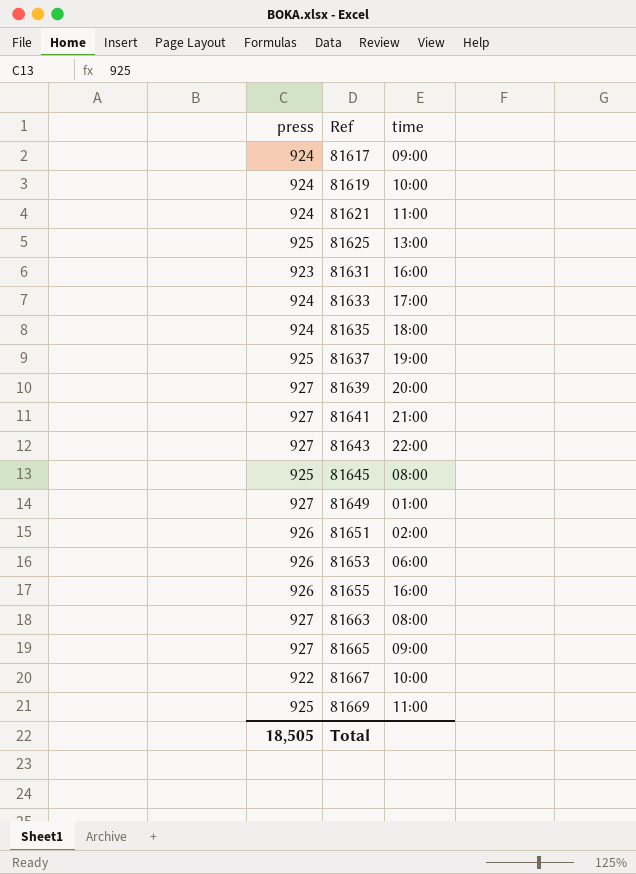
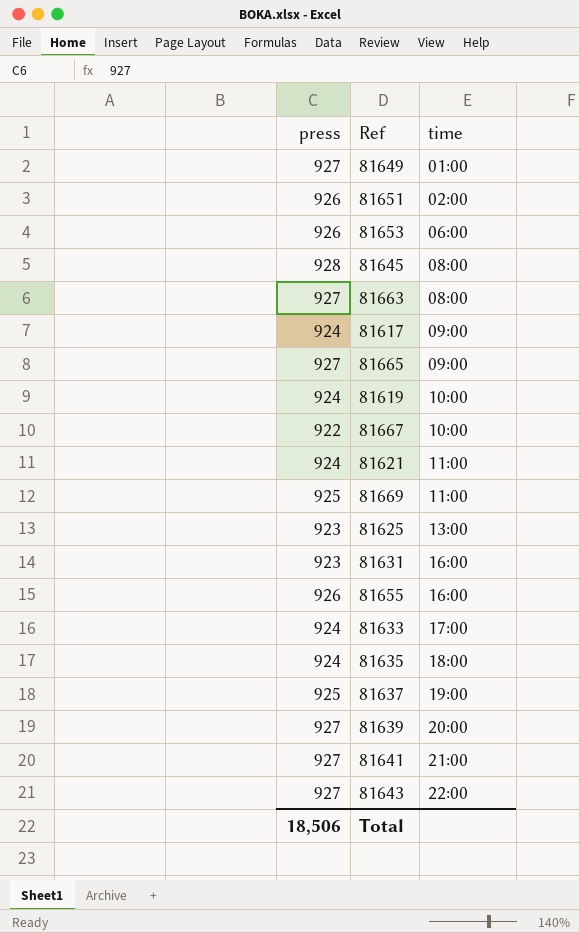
row order: Ref ascending -> time ascending
81645 | press: 925 -> 928
81625 | press: 925 -> 923
Total | press: 18,505 -> 18,506

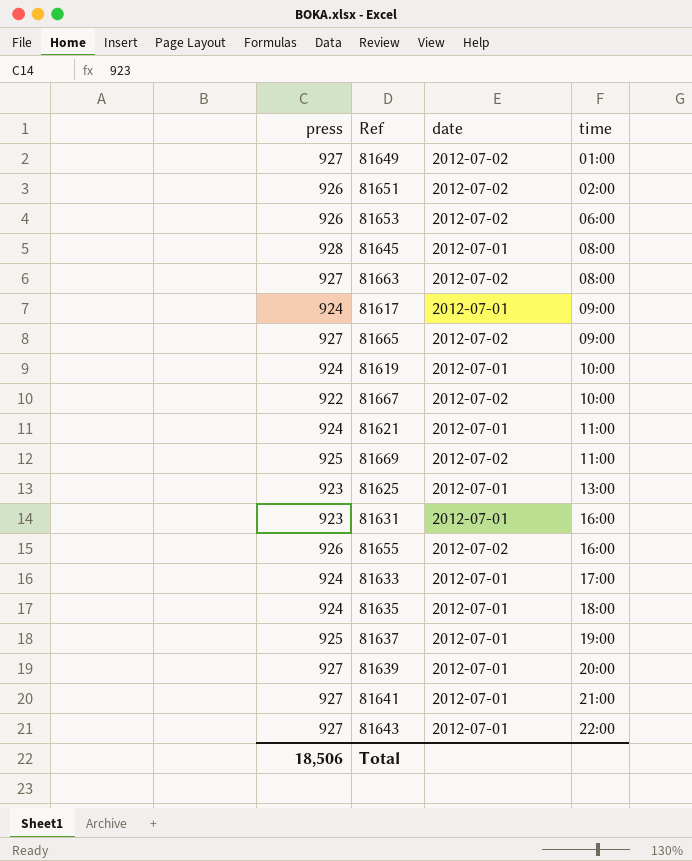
column date | position: none -> 3

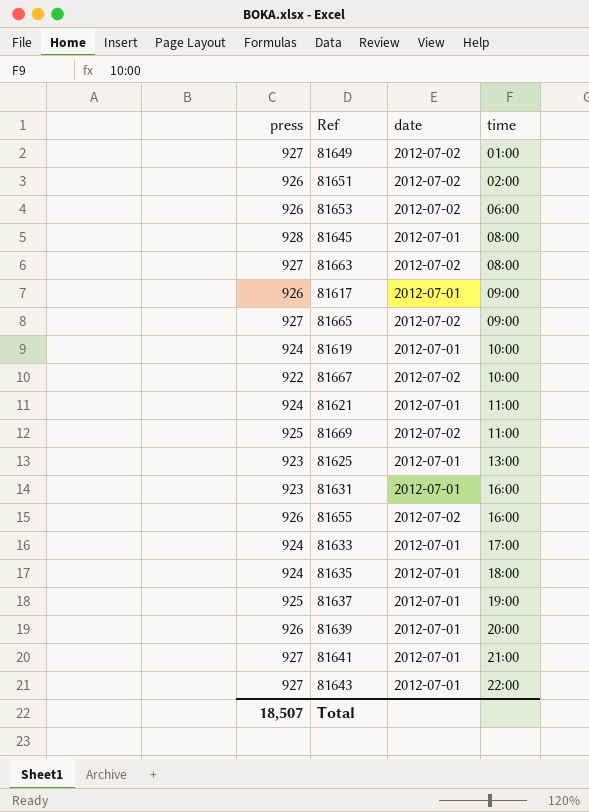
81617 | press: 924 -> 926
81639 | press: 927 -> 926
Total | press: 18,506 -> 18,507

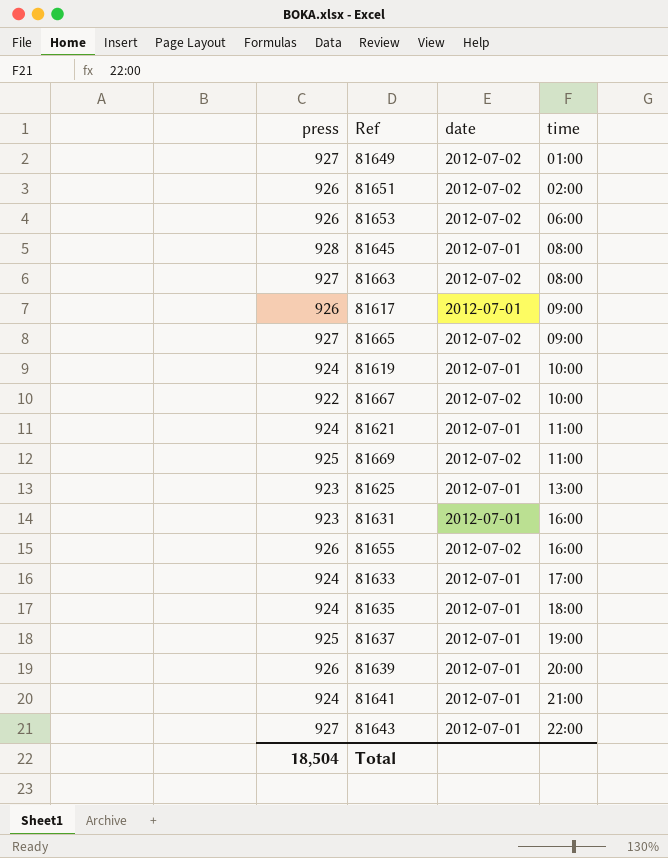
81641 | press: 927 -> 924
Total | press: 18,507 -> 18,504

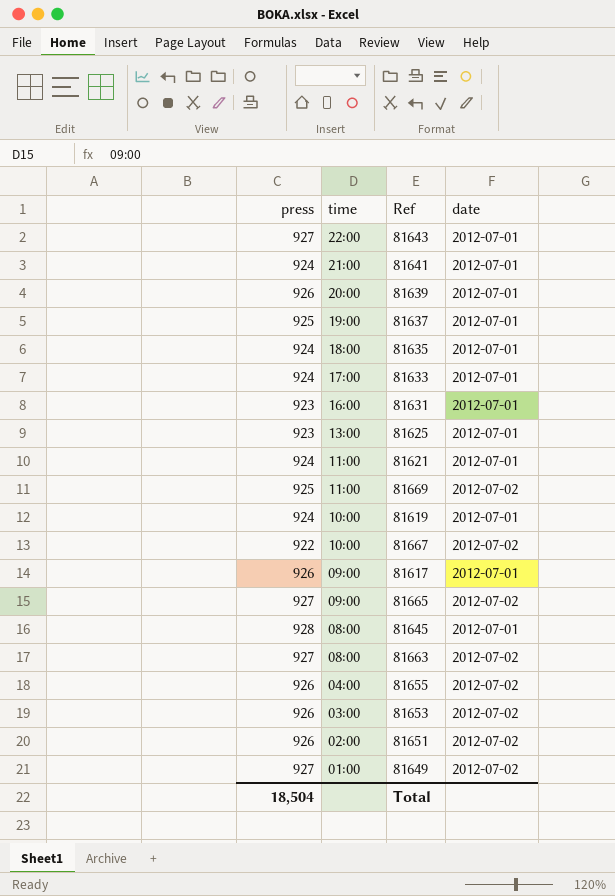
row order: time ascending -> time descending
column time | position: 4 -> 2
81655 | time: 16:00 -> 04:00
81653 | time: 06:00 -> 03:00

